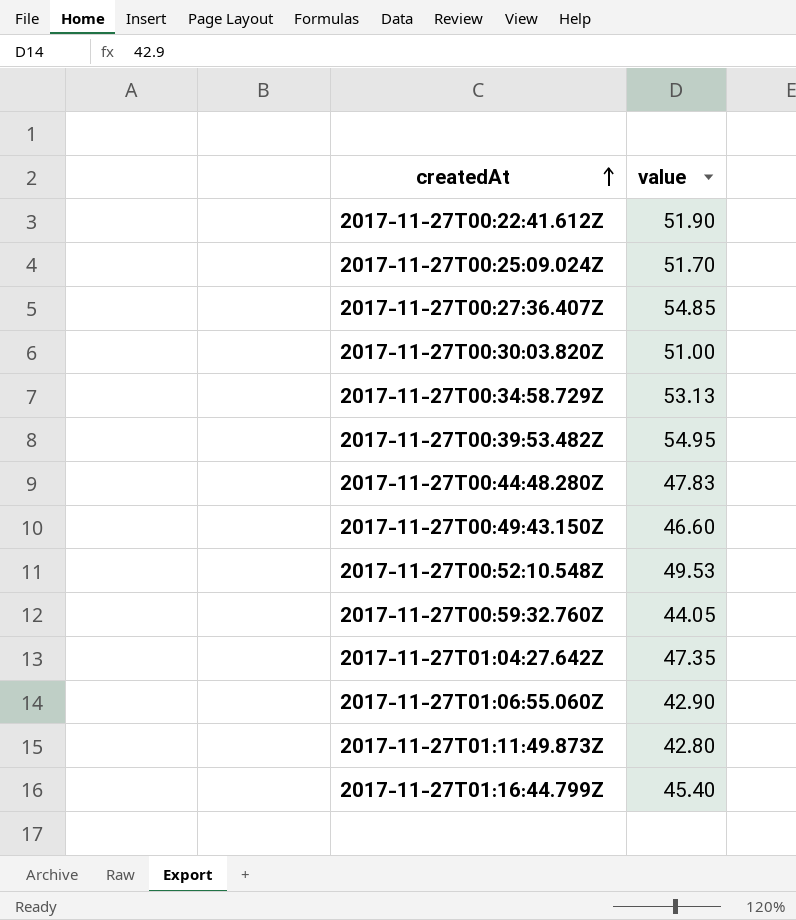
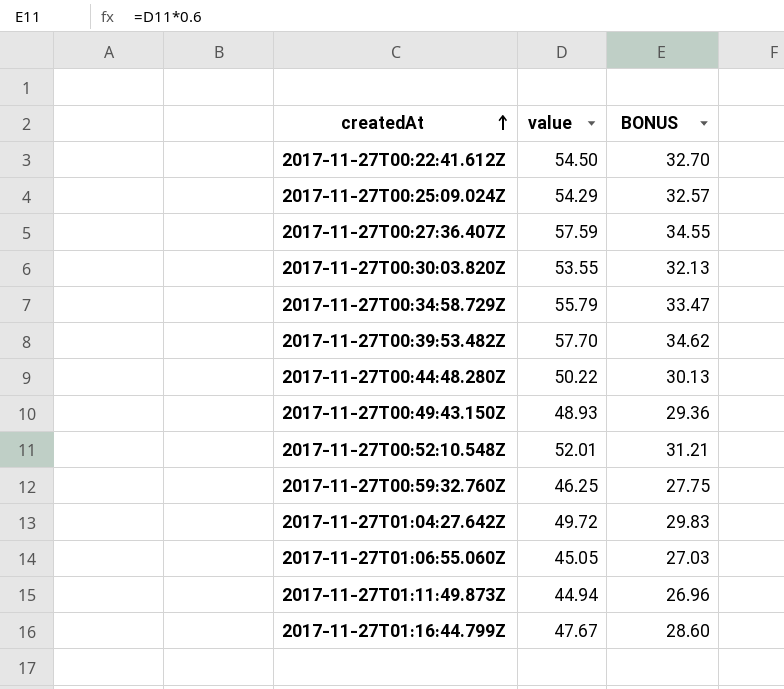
column BONUS | formula: none -> [value] * 0.6
2017-11-27T00:22:41.612Z | value: 51.90 -> 54.50
2017-11-27T00:25:09.024Z | value: 51.70 -> 54.29
2017-11-27T00:27:36.407Z | value: 54.85 -> 57.59
2017-11-27T00:30:03.820Z | value: 51.00 -> 53.55
2017-11-27T00:34:58.729Z | value: 53.13 -> 55.79
2017-11-27T00:39:53.482Z | value: 54.95 -> 57.70
2017-11-27T00:44:48.280Z | value: 47.83 -> 50.22
2017-11-27T00:49:43.150Z | value: 46.60 -> 48.93
2017-11-27T00:52:10.548Z | value: 49.53 -> 52.01
2017-11-27T00:59:32.760Z | value: 44.05 -> 46.25
2017-11-27T01:04:27.642Z | value: 47.35 -> 49.72
2017-11-27T01:06:55.060Z | value: 42.90 -> 45.05
2017-11-27T01:11:49.873Z | value: 42.80 -> 44.94
2017-11-27T01:16:44.799Z | value: 45.40 -> 47.67

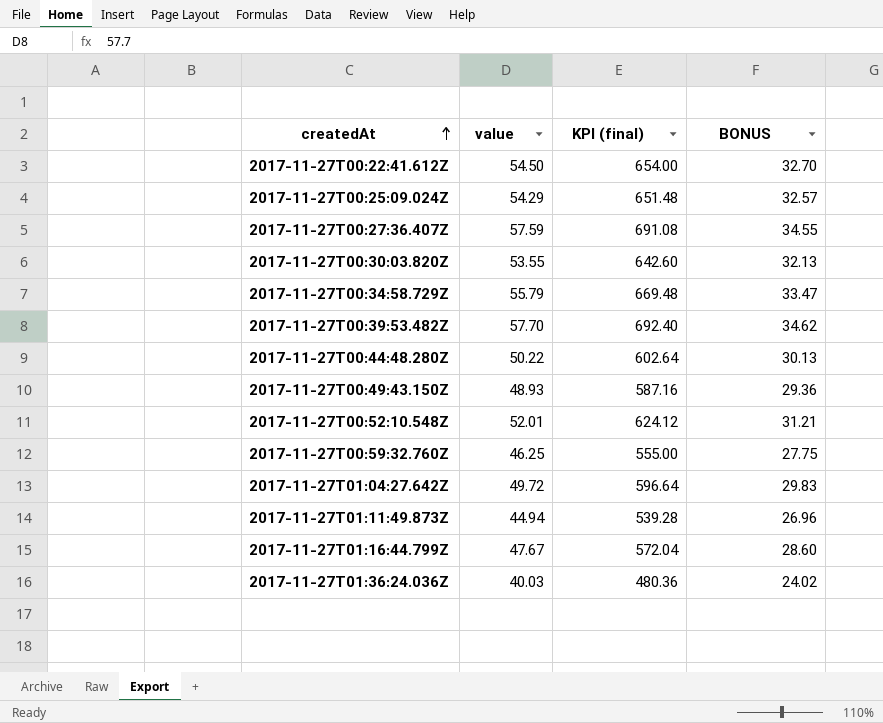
column KPI (final) | formula: none -> [value] * 12
row 2017-11-27T01:06:55.060Z: 45.05 | 27.03 -> none
row 2017-11-27T01:36:24.036Z: none -> 40.03 | 480.36 | 24.02

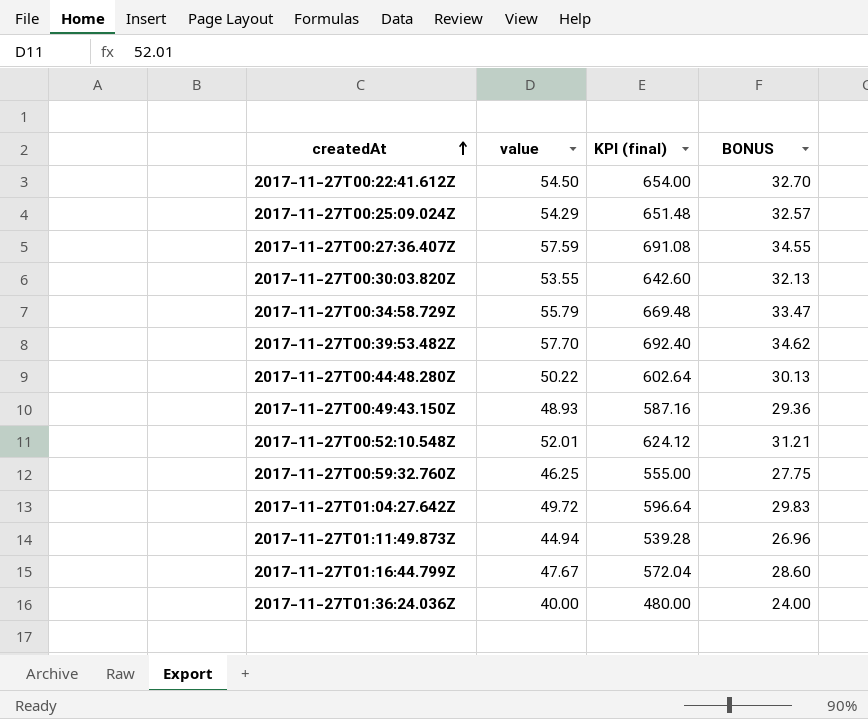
2017-11-27T01:36:24.036Z | value: 40.03 -> 40.00
2017-11-27T01:36:24.036Z | KPI (final): 480.36 -> 480.00
2017-11-27T01:36:24.036Z | BONUS: 24.02 -> 24.00

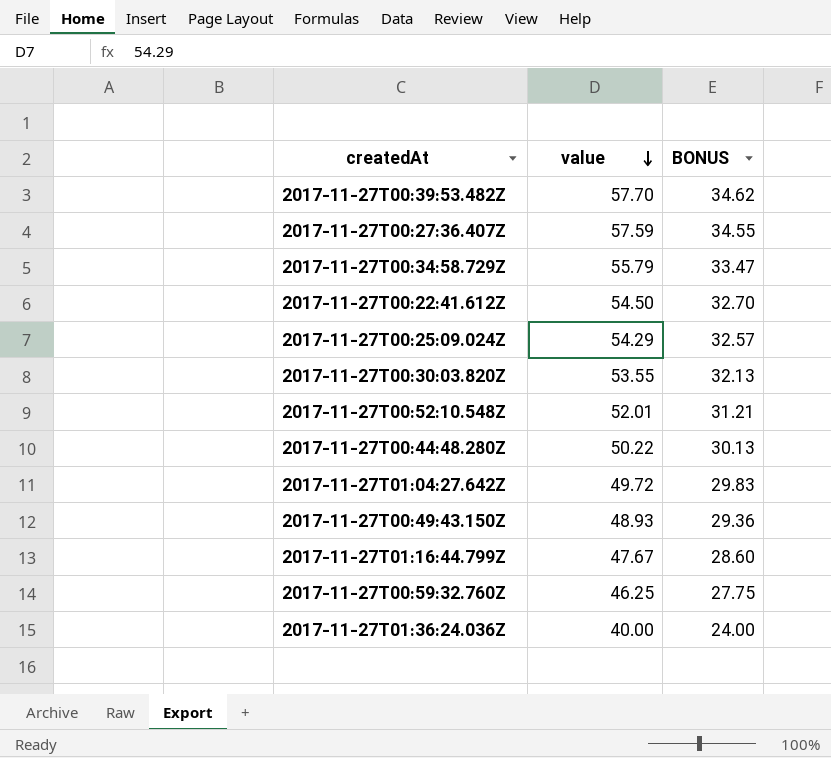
row order: createdAt ascending -> value descending
column KPI (final) | formula: [value] * 12 -> none
row 2017-11-27T01:11:49.873Z: 44.94 | 539.28 | 26.96 -> none

